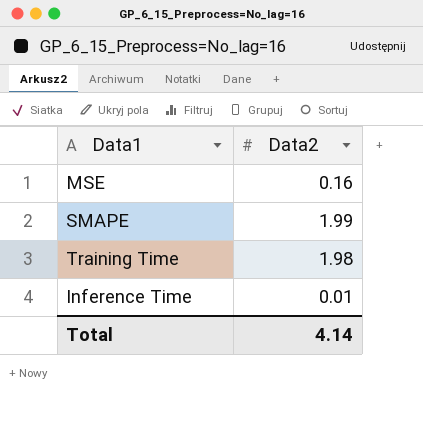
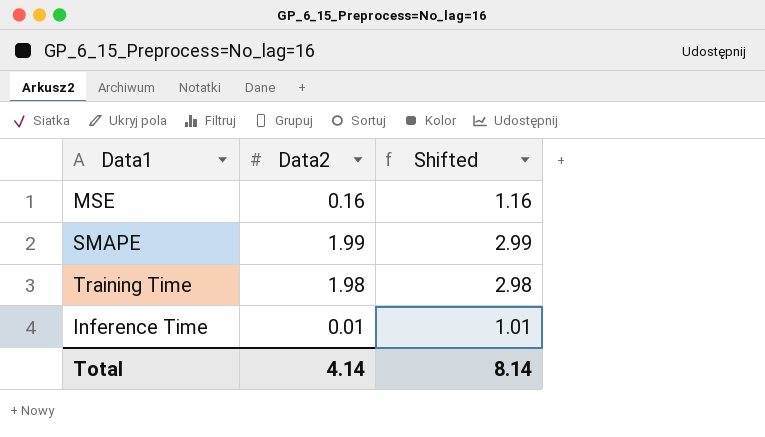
column Shifted | formula: none -> [Data2] + 1

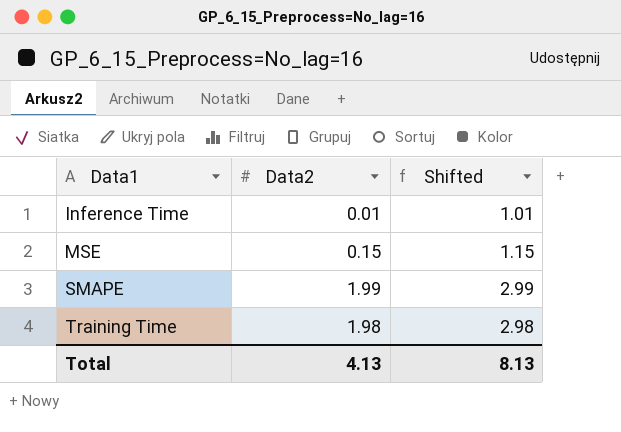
row order: none -> Data1 ascending
MSE | Data2: 0.16 -> 0.15
MSE | Shifted: 1.16 -> 1.15
Total | Data2: 4.14 -> 4.13
Total | Shifted: 8.14 -> 8.13

